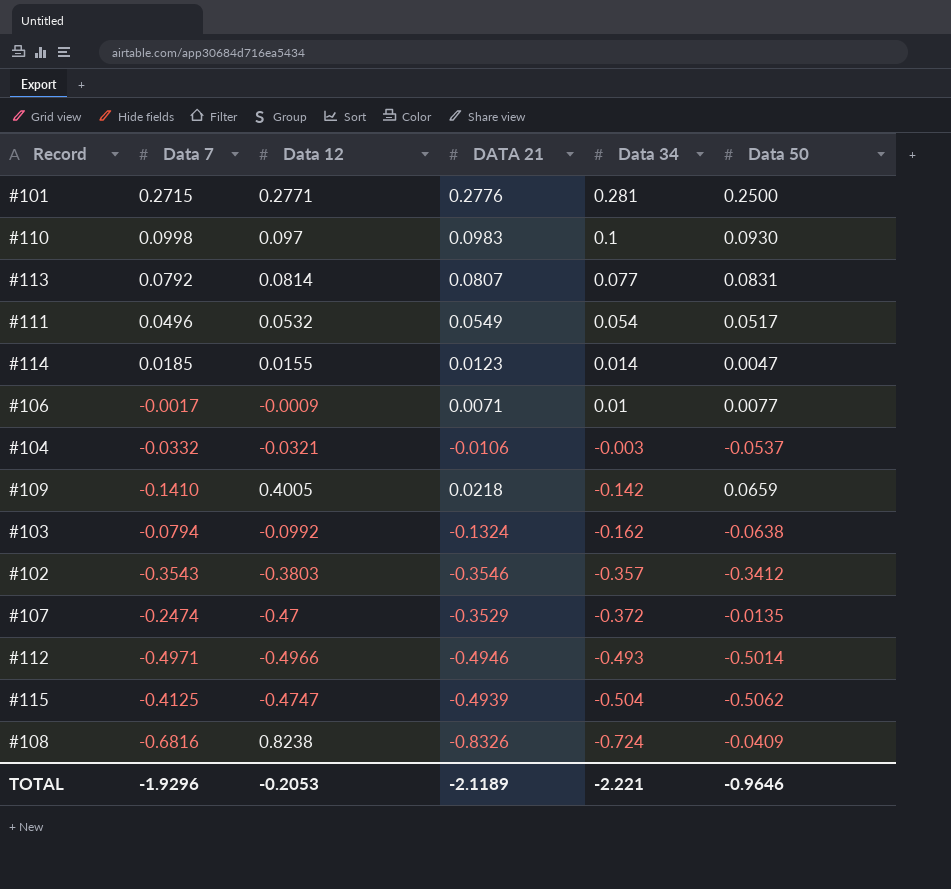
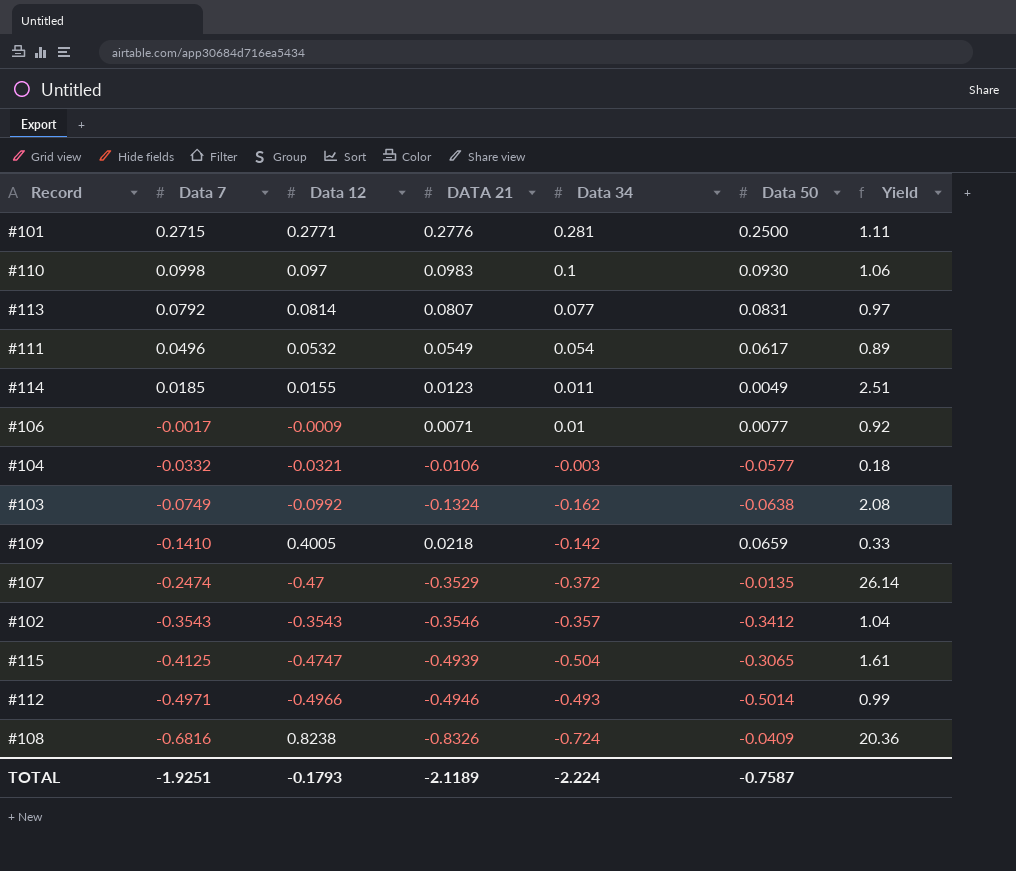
row order: Data 34 descending -> Data 7 descending
column Yield | formula: none -> [DATA 21] / [Data 50]
#111 | Data 50: 0.0517 -> 0.0617
#114 | Data 34: 0.014 -> 0.011
#114 | Data 50: 0.0047 -> 0.0049
#104 | Data 50: -0.0537 -> -0.0577
#103 | Data 7: -0.0794 -> -0.0749
#102 | Data 12: -0.3803 -> -0.3543
#115 | Data 50: -0.5062 -> -0.3065
TOTAL | Data 7: -1.9296 -> -1.9251
TOTAL | Data 12: -0.2053 -> -0.1793
TOTAL | Data 34: -2.221 -> -2.224
TOTAL | Data 50: -0.9646 -> -0.7587

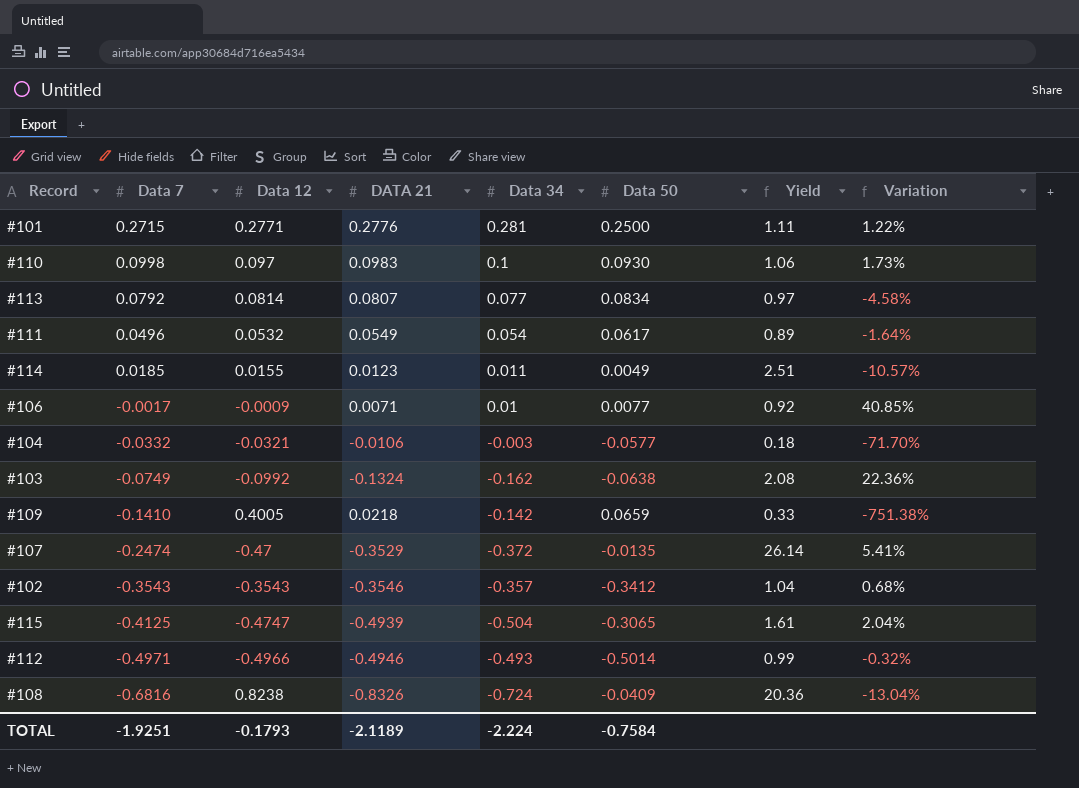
column Variation | formula: none -> ([Data 34] - [DATA 21]) / [DATA 21]
#113 | Data 50: 0.0831 -> 0.0834
TOTAL | Data 50: -0.7587 -> -0.7584

